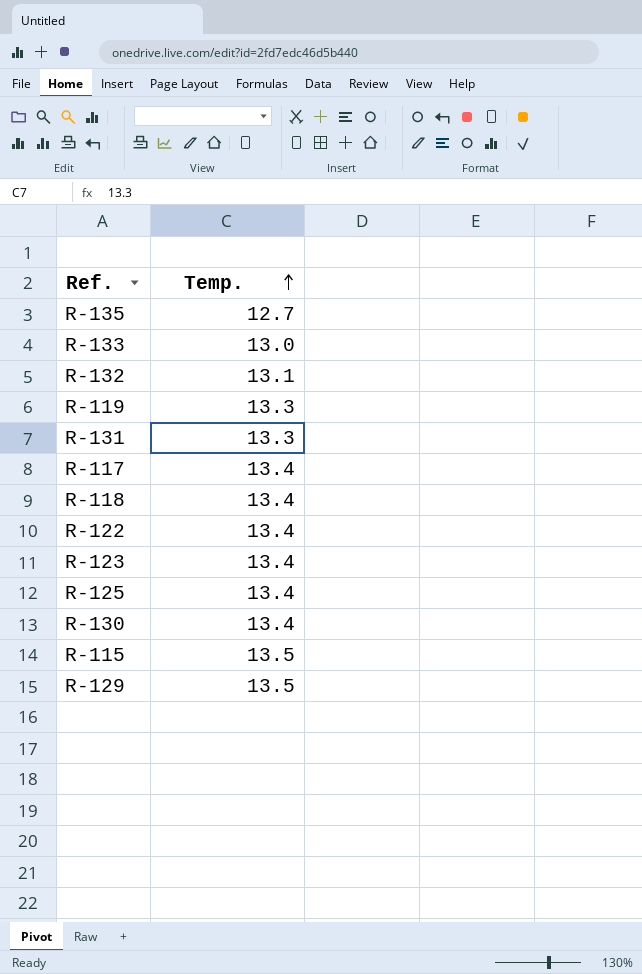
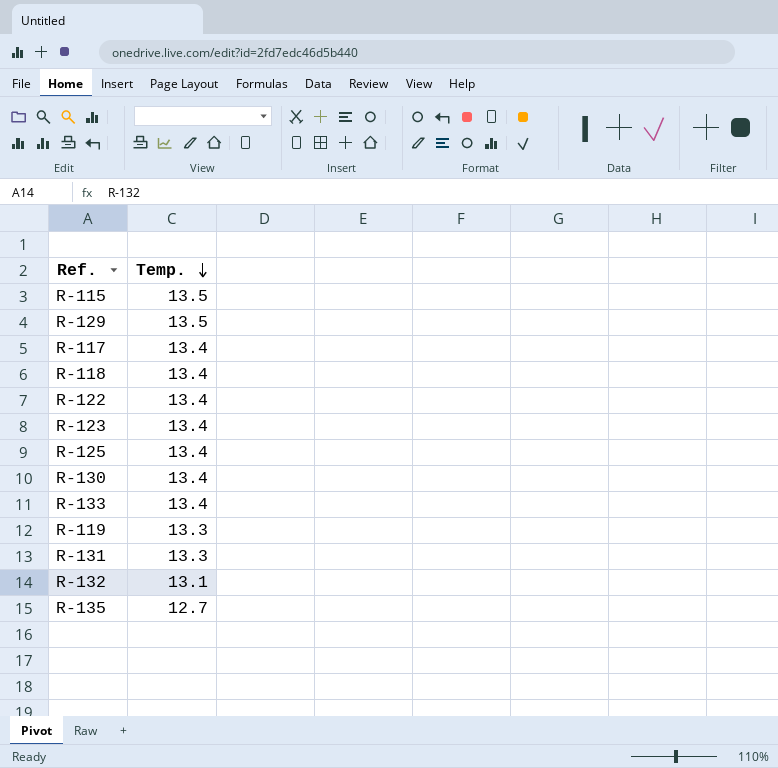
row order: Temp. ascending -> Temp. descending
R-133 | Temp.: 13.0 -> 13.4

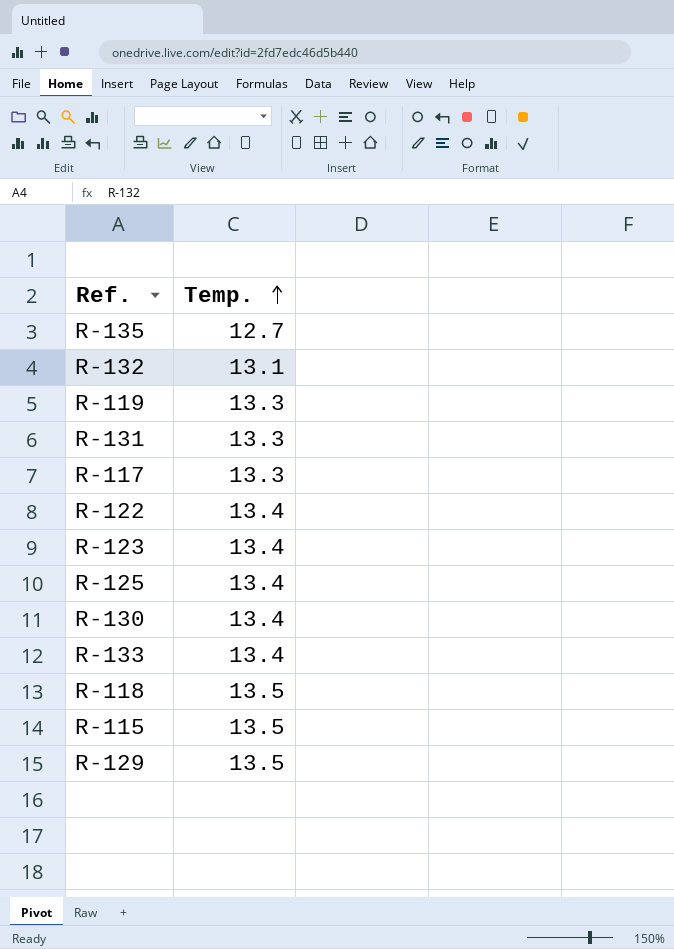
row order: Temp. descending -> Temp. ascending
R-117 | Temp.: 13.4 -> 13.3
R-118 | Temp.: 13.4 -> 13.5

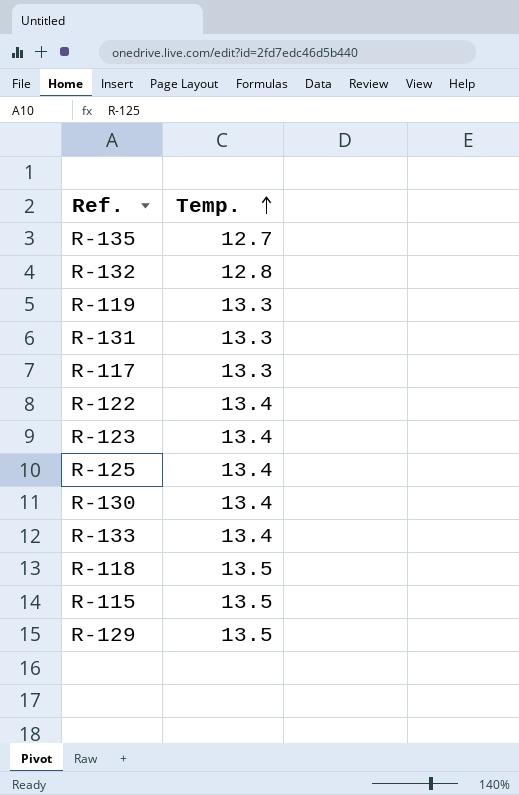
R-132 | Temp.: 13.1 -> 12.8

